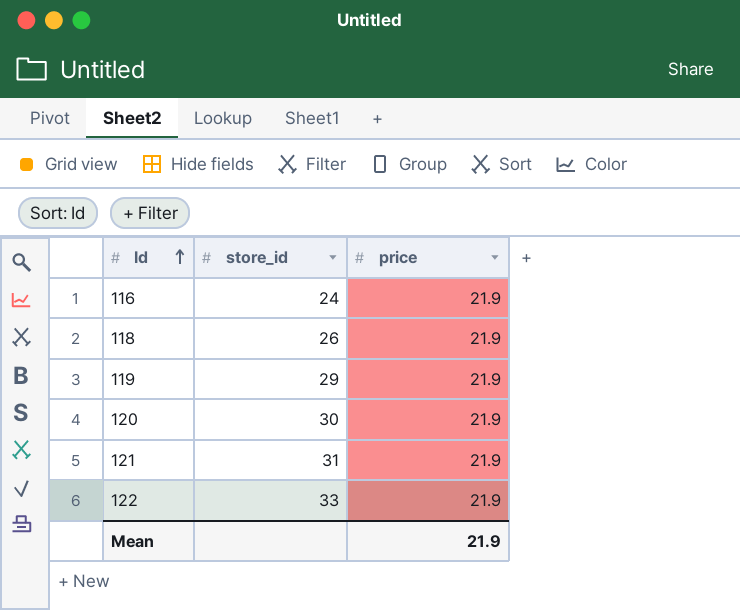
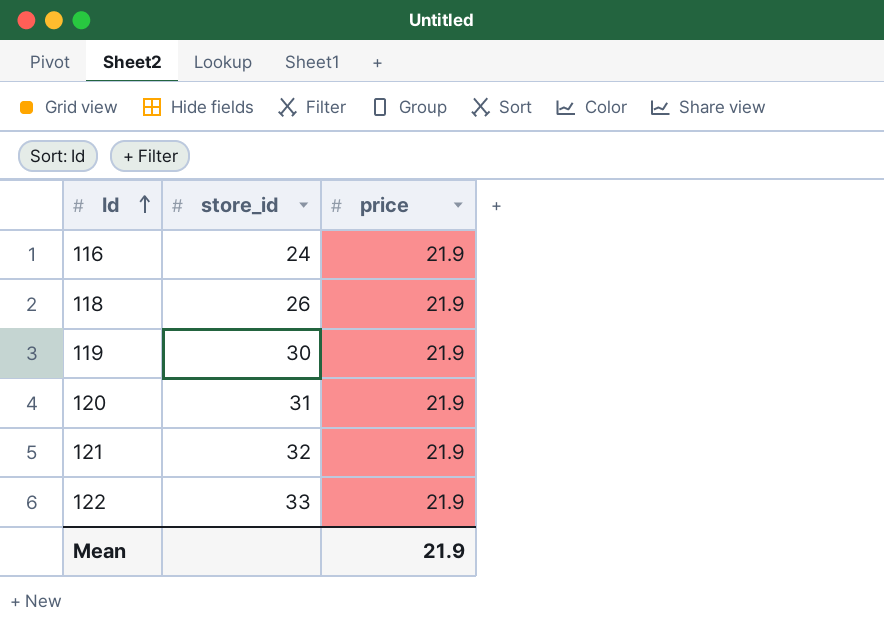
119 | store_id: 29 -> 30
120 | store_id: 30 -> 31
121 | store_id: 31 -> 32

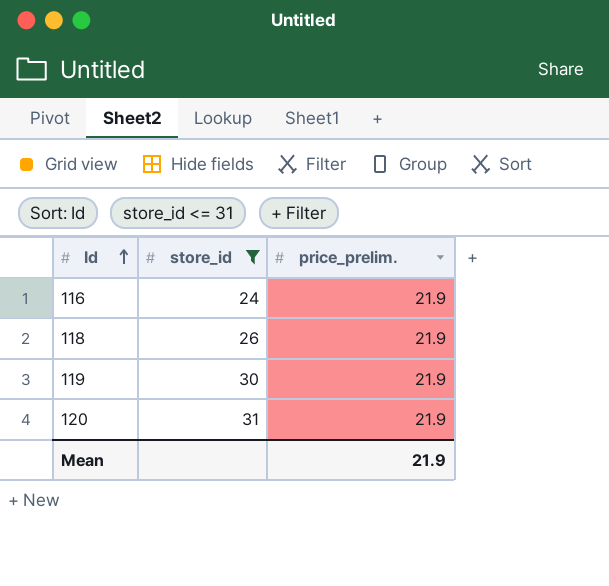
filter: none -> store_id <= 31
column name: price -> price_prelim.

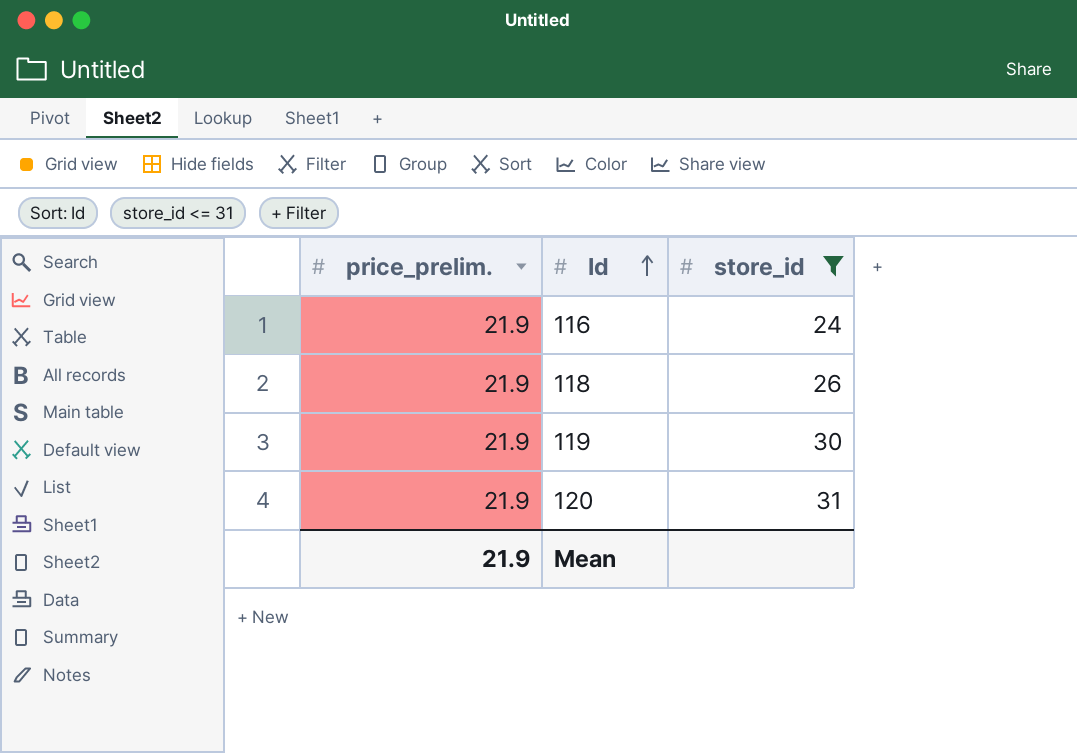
column price_prelim. | position: 3 -> 1

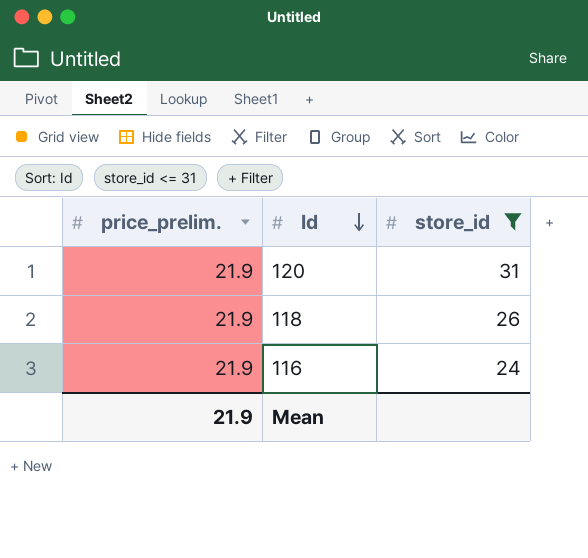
row order: Id ascending -> Id descending
row 119: 21.9 | 30 -> none

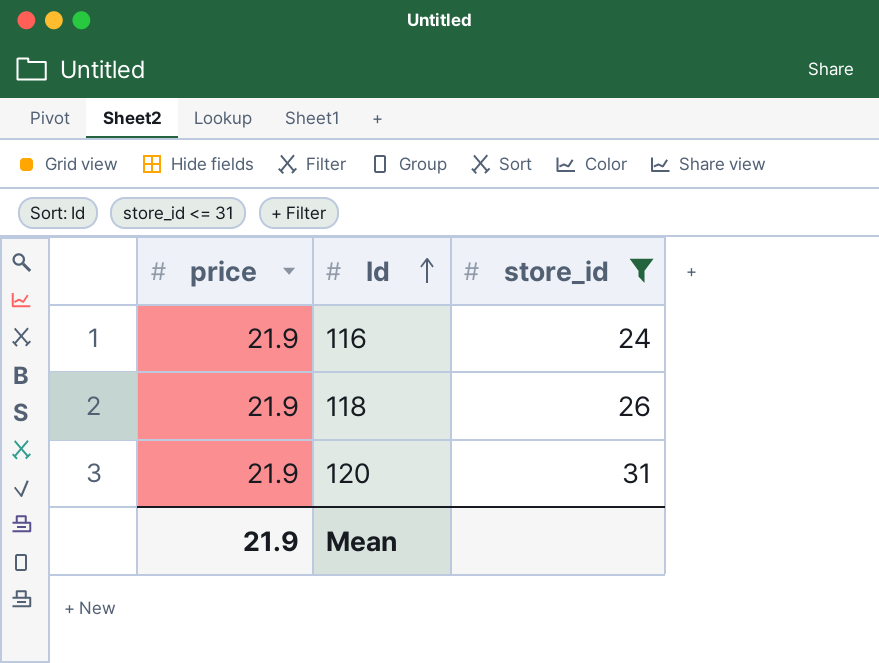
row order: Id descending -> Id ascending
column name: price_prelim. -> price

